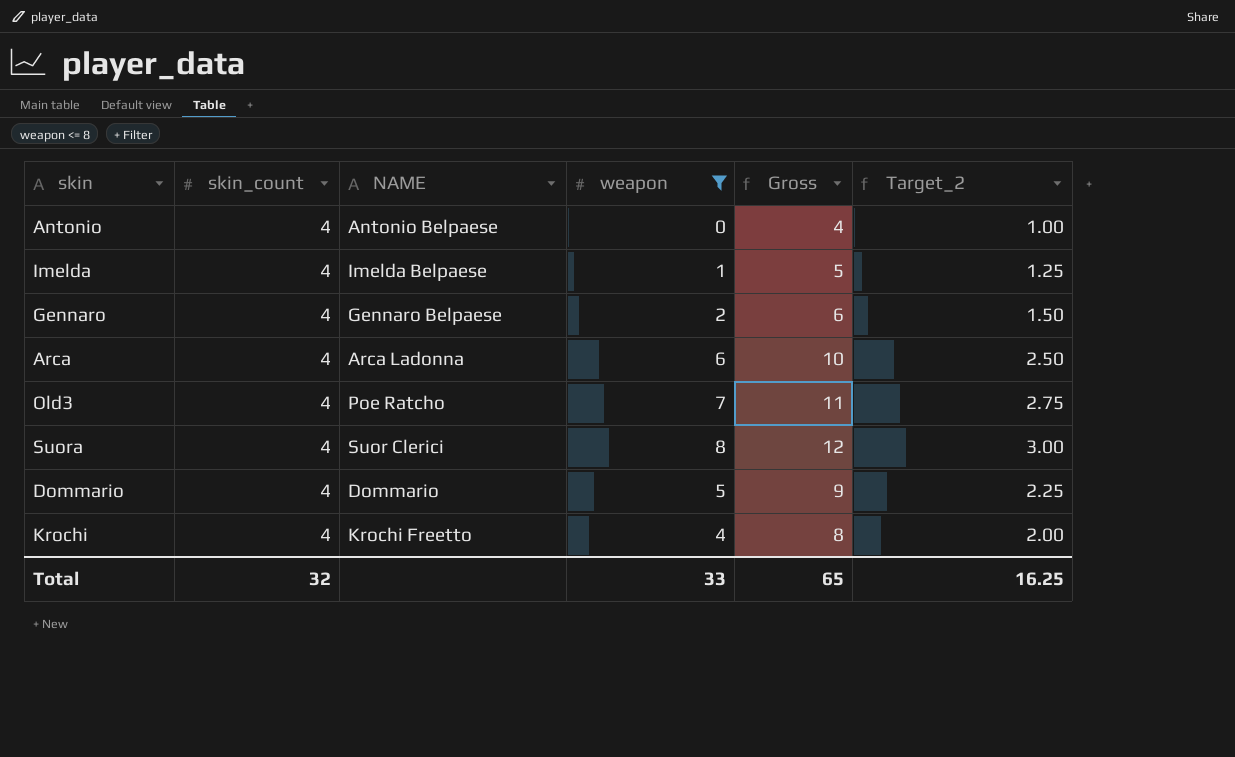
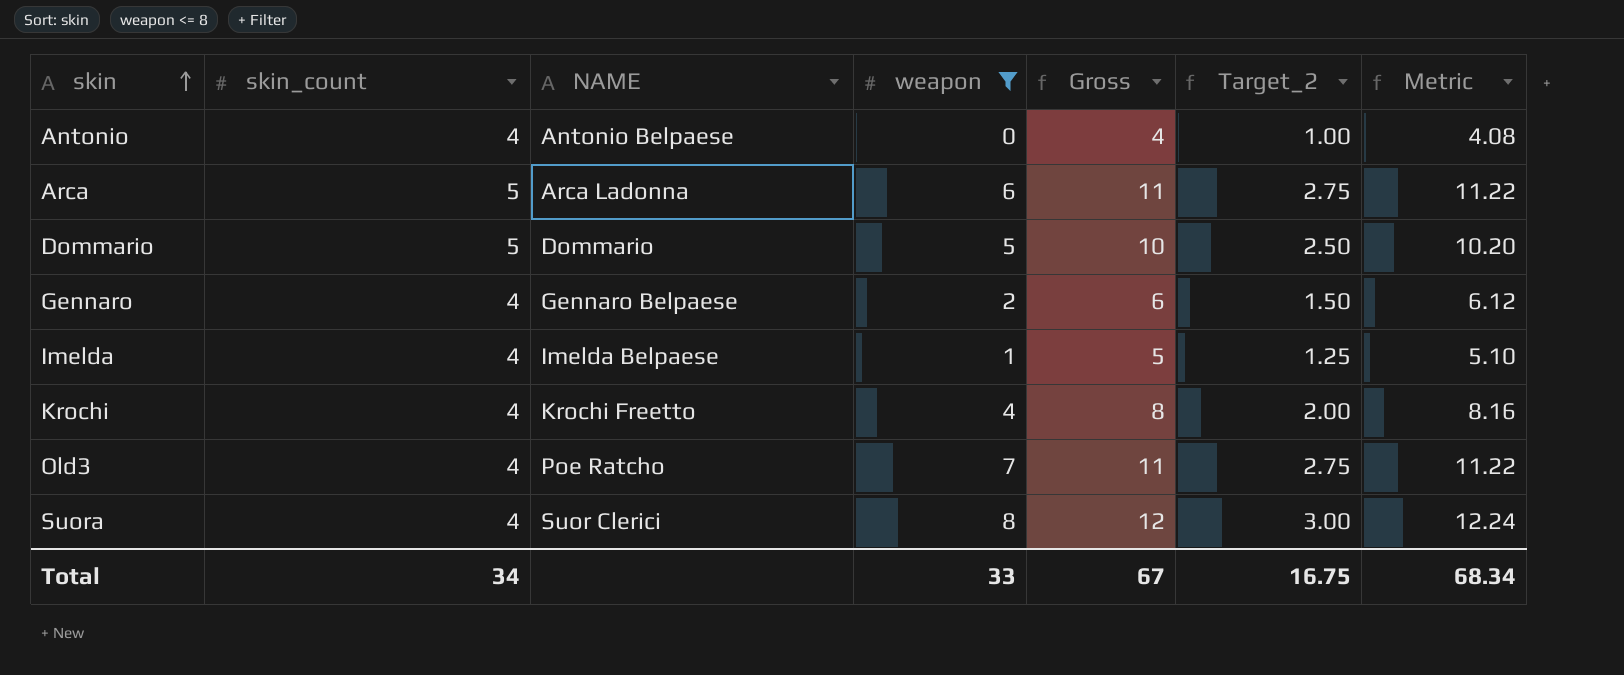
row order: none -> skin ascending
column Metric | formula: none -> [Gross] * 1.02
Arca | skin_count: 4 -> 5
Arca | Gross: 10 -> 11
Arca | Target_2: 2.50 -> 2.75
Dommario | skin_count: 4 -> 5
Dommario | Gross: 9 -> 10
Dommario | Target_2: 2.25 -> 2.50
Total | skin_count: 32 -> 34
Total | Gross: 65 -> 67
Total | Target_2: 16.25 -> 16.75

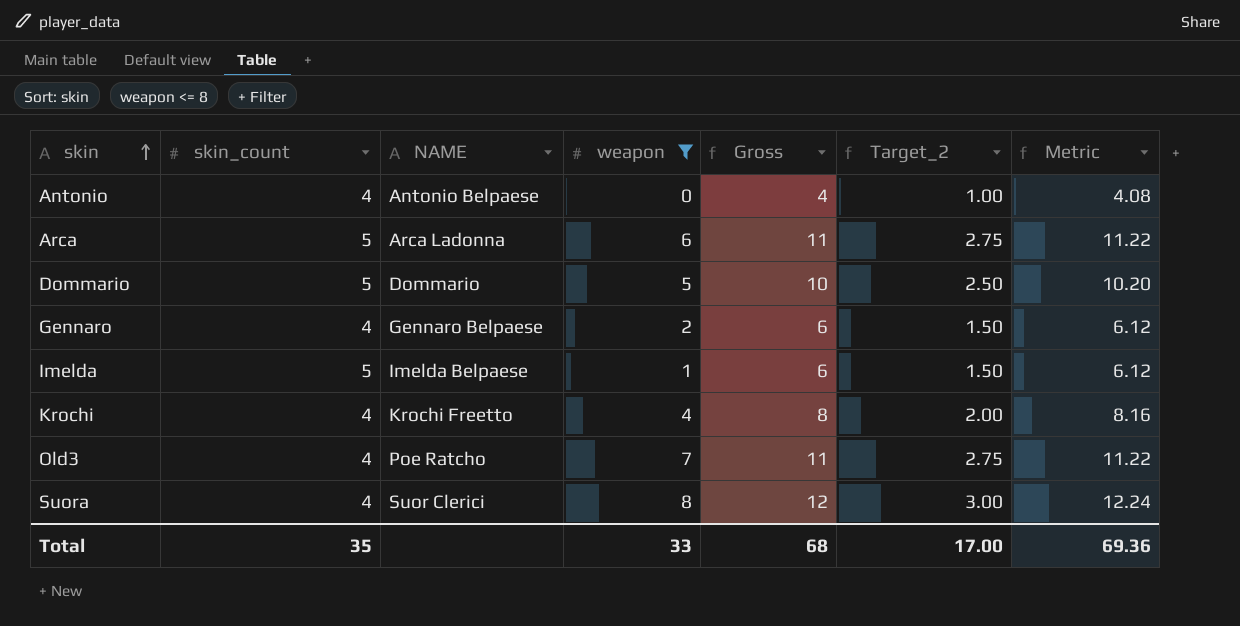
Imelda | skin_count: 4 -> 5
Imelda | Gross: 5 -> 6
Imelda | Target_2: 1.25 -> 1.50
Imelda | Metric: 5.10 -> 6.12
Total | skin_count: 34 -> 35
Total | Gross: 67 -> 68
Total | Target_2: 16.75 -> 17.00
Total | Metric: 68.34 -> 69.36

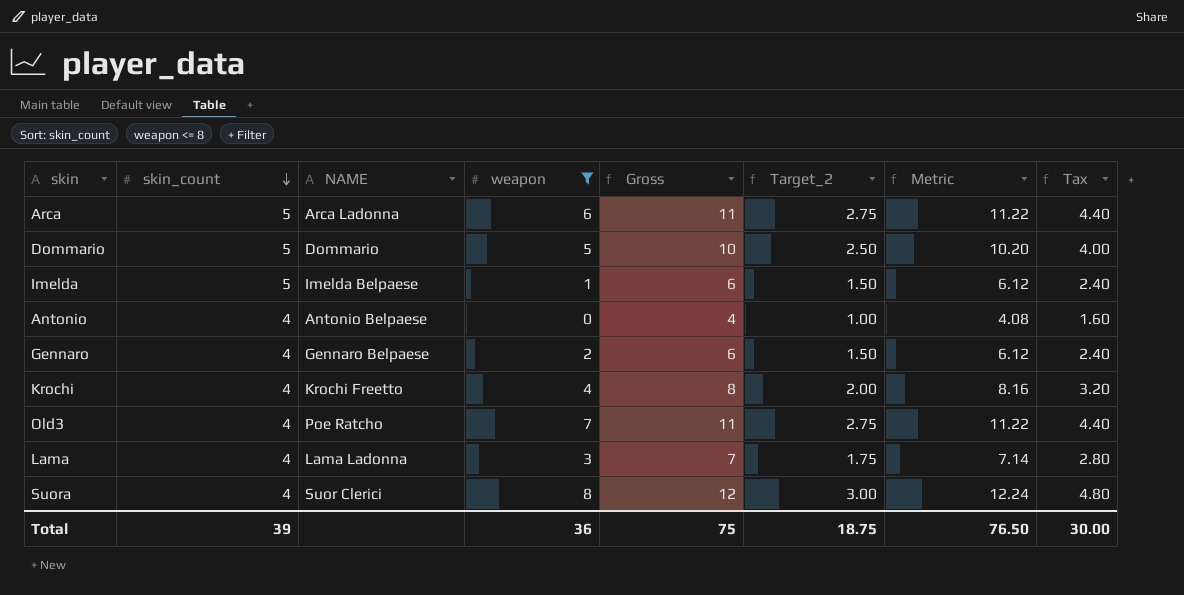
row order: skin ascending -> skin_count descending
column Tax | formula: none -> [Gross] * 0.4
row Lama: none -> 4 | Lama Ladonna | 3 | 7 | 1.75 | 7.14 | 2.80
Total | skin_count: 35 -> 39
Total | weapon: 33 -> 36
Total | Gross: 68 -> 75
Total | Target_2: 17.00 -> 18.75
Total | Metric: 69.36 -> 76.50

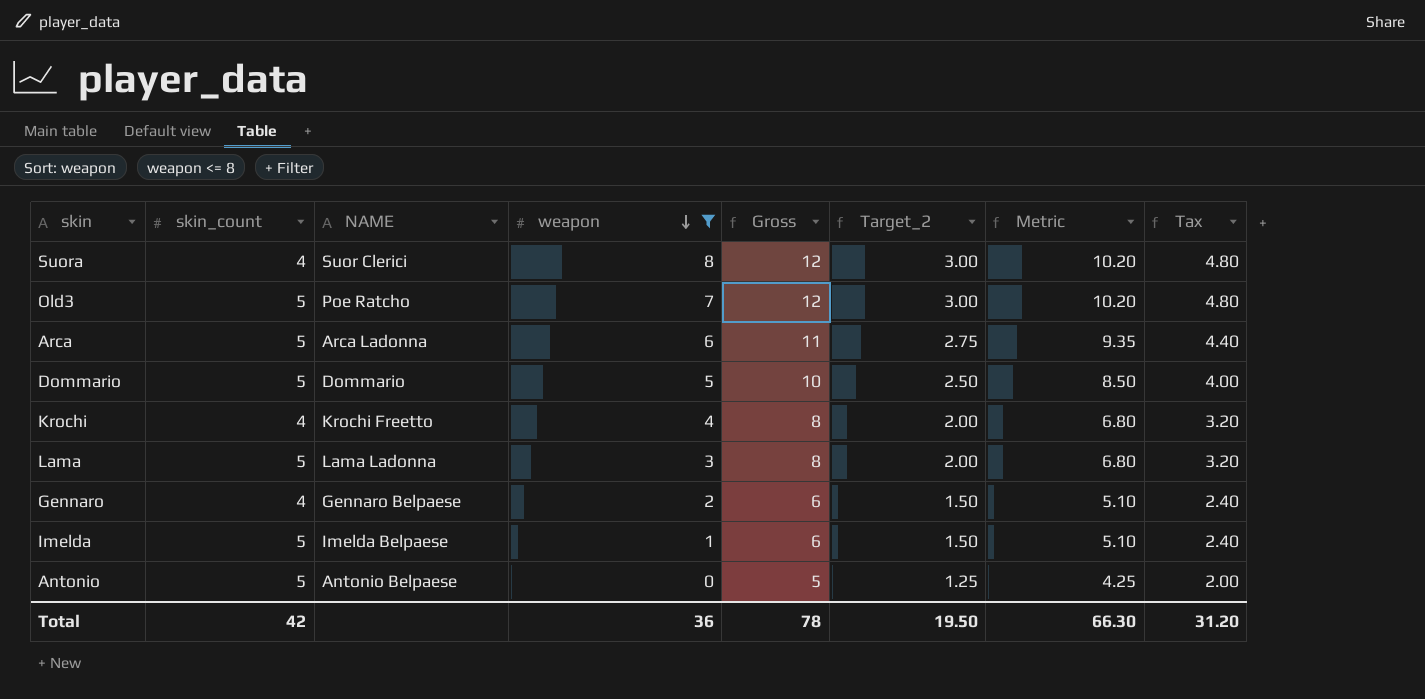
row order: skin_count descending -> weapon descending
column Metric | formula: [Gross] * 1.02 -> [Gross] * 0.85
Old3 | skin_count: 4 -> 5
Old3 | Gross: 11 -> 12
Old3 | Target_2: 2.75 -> 3.00
Old3 | Tax: 4.40 -> 4.80
Lama | skin_count: 4 -> 5
Lama | Gross: 7 -> 8
Lama | Target_2: 1.75 -> 2.00
Lama | Tax: 2.80 -> 3.20
Antonio | skin_count: 4 -> 5
Antonio | Gross: 4 -> 5
Antonio | Target_2: 1.00 -> 1.25
Antonio | Tax: 1.60 -> 2.00
Total | skin_count: 39 -> 42
Total | Gross: 75 -> 78
Total | Target_2: 18.75 -> 19.50
Total | Metric: 76.50 -> 66.30
Total | Tax: 30.00 -> 31.20

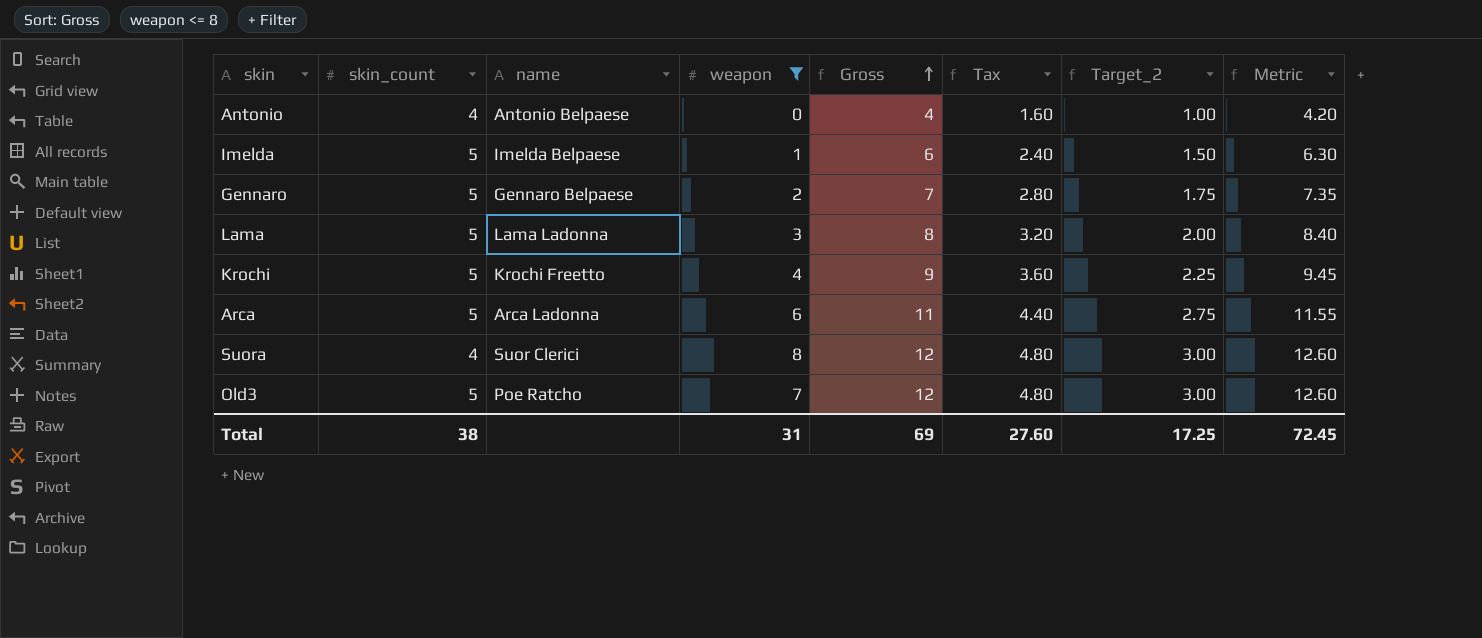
row order: weapon descending -> Gross ascending
column name: NAME -> name
column Tax | position: 8 -> 6
column Metric | formula: [Gross] * 0.85 -> [Gross] * 1.05
row Dommario: 5 | Dommario | 5 | 10 | 2.50 | 8.50 | 4.00 -> none
Antonio | skin_count: 5 -> 4
Antonio | Gross: 5 -> 4
Antonio | Tax: 2.00 -> 1.60
Antonio | Target_2: 1.25 -> 1.00
Gennaro | skin_count: 4 -> 5
Gennaro | Gross: 6 -> 7
Gennaro | Tax: 2.40 -> 2.80
Gennaro | Target_2: 1.50 -> 1.75
Krochi | skin_count: 4 -> 5
Krochi | Gross: 8 -> 9
Krochi | Tax: 3.20 -> 3.60
Krochi | Target_2: 2.00 -> 2.25
Total | skin_count: 42 -> 38
Total | weapon: 36 -> 31
Total | Gross: 78 -> 69
Total | Tax: 31.20 -> 27.60
Total | Target_2: 19.50 -> 17.25
Total | Metric: 66.30 -> 72.45

